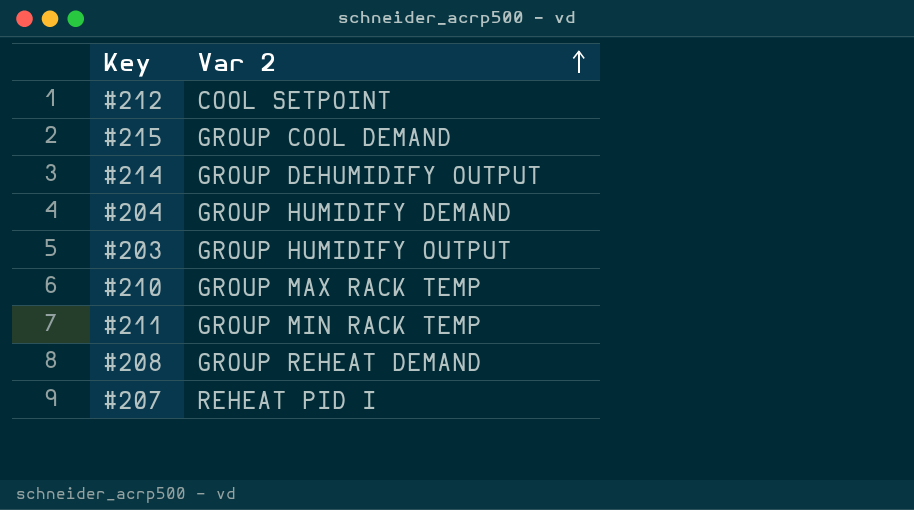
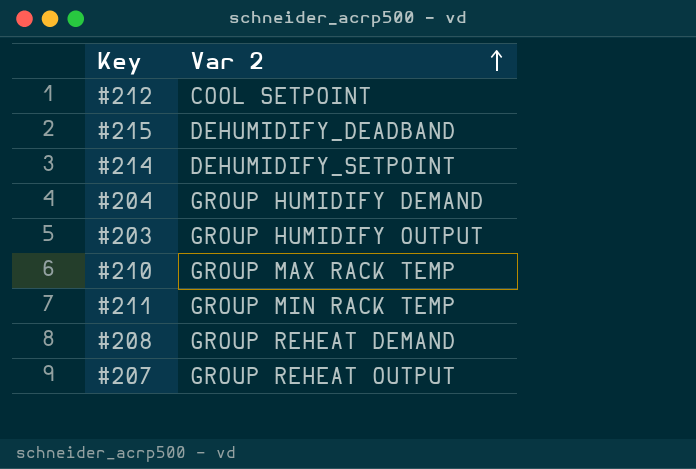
#215 | Var 2: GROUP COOL DEMAND -> DEHUMIDIFY_DEADBAND
#214 | Var 2: GROUP DEHUMIDIFY OUTPUT -> DEHUMIDIFY_SETPOINT
#207 | Var 2: REHEAT PID I -> GROUP REHEAT OUTPUT

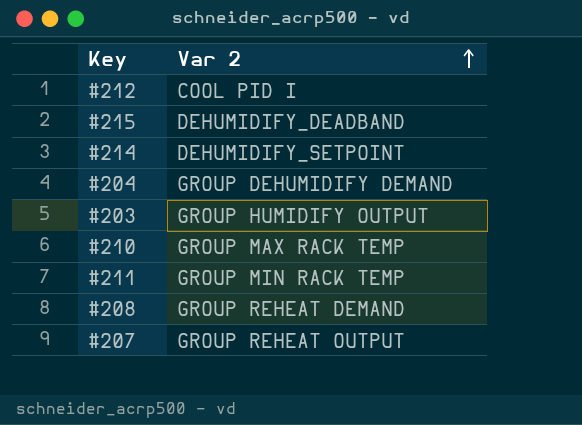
#212 | Var 2: COOL SETPOINT -> COOL PID I
#204 | Var 2: GROUP HUMIDIFY DEMAND -> GROUP DEHUMIDIFY DEMAND

